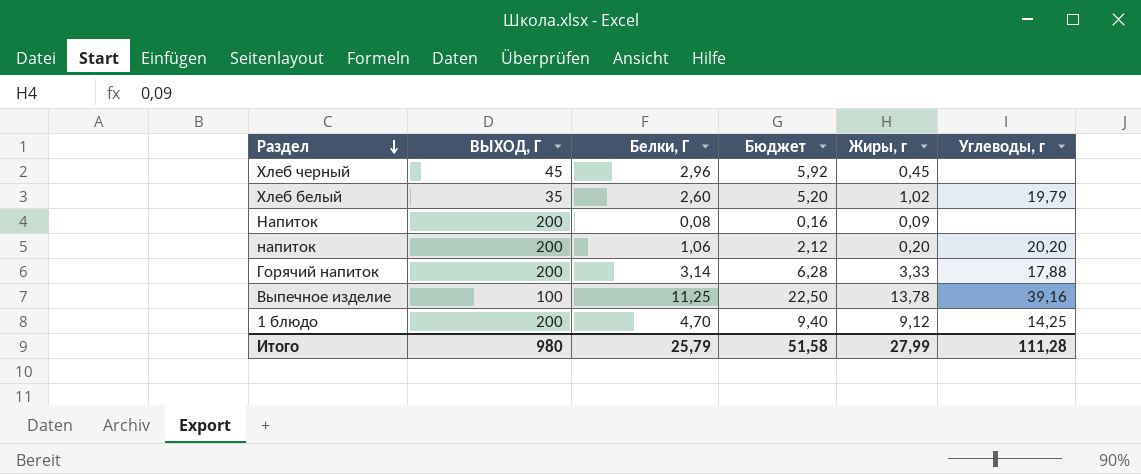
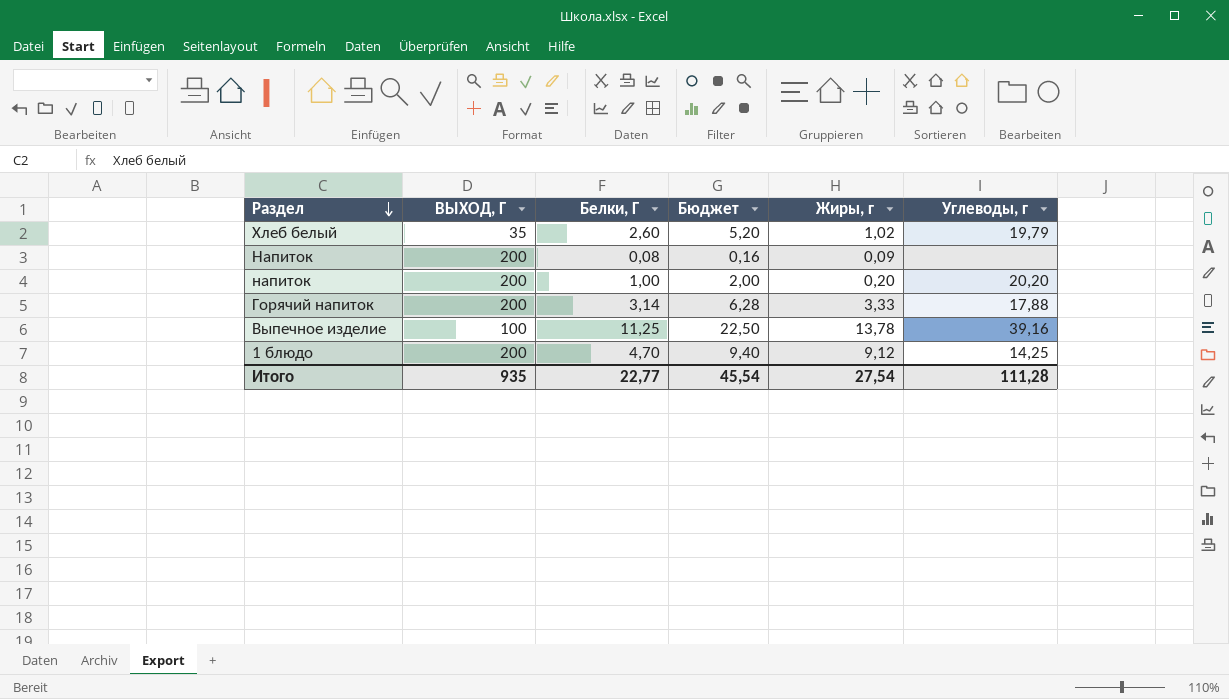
row Хлеб черный: 45 | 2,96 | 5,92 | 0,45 | none -> none
напиток | Белки, Г: 1,06 -> 1,00
напиток | Бюджет: 2,12 -> 2,00
Итого | ВЫХОД, Г: 980 -> 935
Итого | Белки, Г: 25,79 -> 22,77
Итого | Бюджет: 51,58 -> 45,54
Итого | Жиры, г: 27,99 -> 27,54

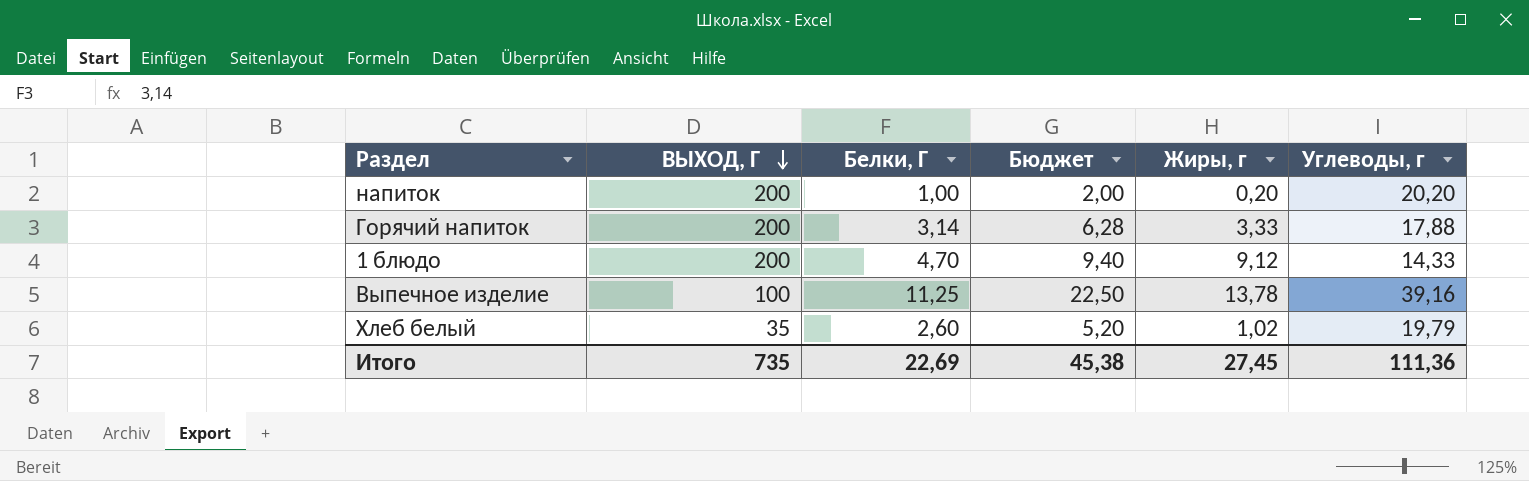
row order: Раздел descending -> ВЫХОД, Г descending
row Напиток: 200 | 0,08 | 0,16 | 0,09 | none -> none
1 блюдо | Углеводы, г: 14,25 -> 14,33
Итого | ВЫХОД, Г: 935 -> 735
Итого | Белки, Г: 22,77 -> 22,69
Итого | Бюджет: 45,54 -> 45,38
Итого | Жиры, г: 27,54 -> 27,45
Итого | Углеводы, г: 111,28 -> 111,36

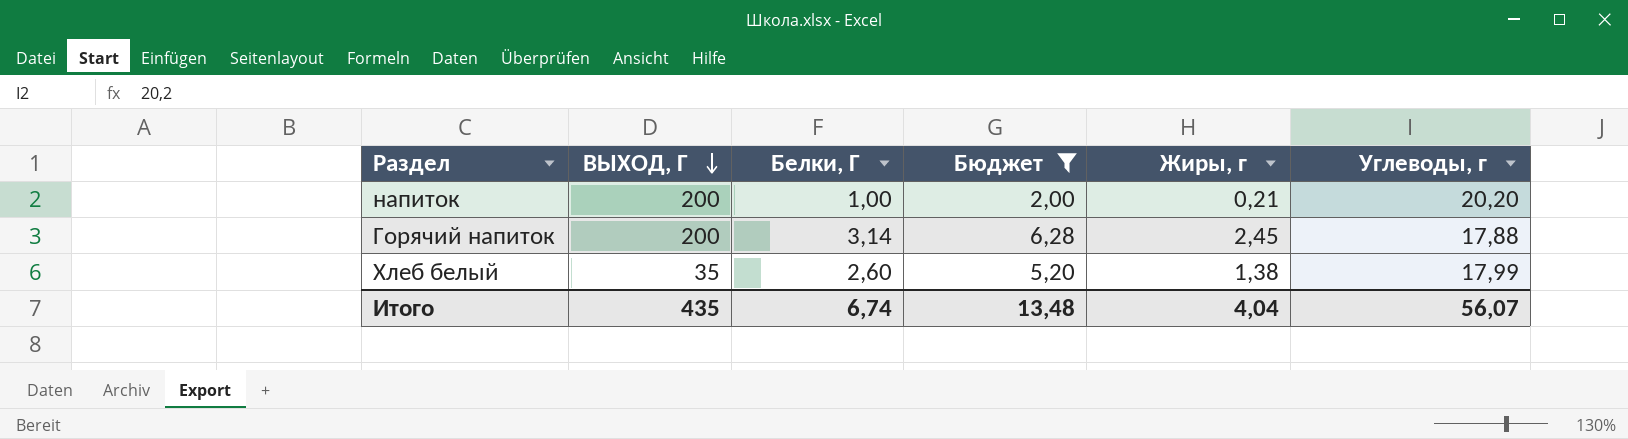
filter: none -> Бюджет <= 6,28
напиток | Жиры, г: 0,20 -> 0,21
Горячий напиток | Жиры, г: 3,33 -> 2,45
Хлеб белый | Жиры, г: 1,02 -> 1,38
Хлеб белый | Углеводы, г: 19,79 -> 17,99
Итого | ВЫХОД, Г: 735 -> 435
Итого | Белки, Г: 22,69 -> 6,74
Итого | Бюджет: 45,38 -> 13,48
Итого | Жиры, г: 27,45 -> 4,04
Итого | Углеводы, г: 111,36 -> 56,07

